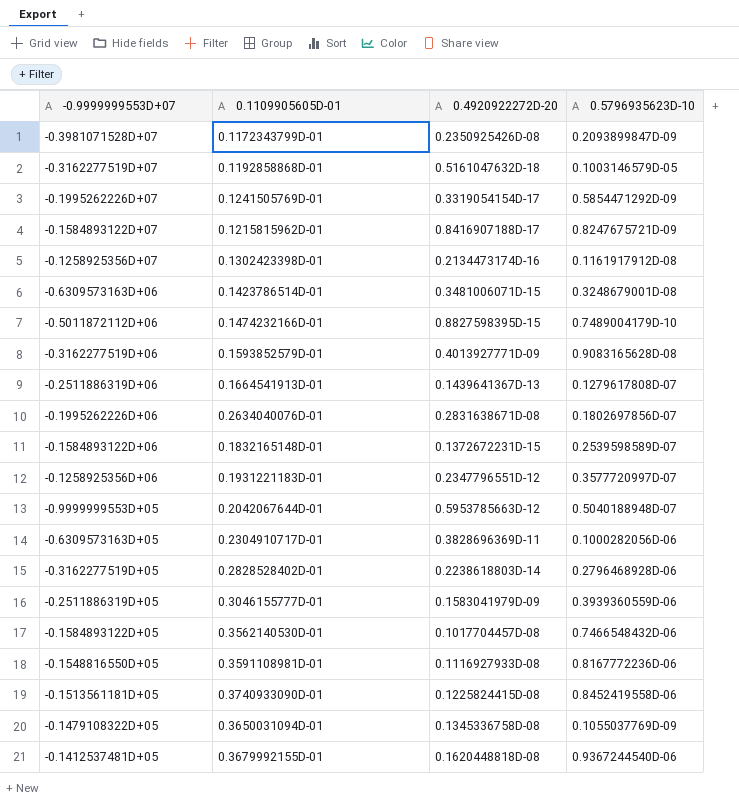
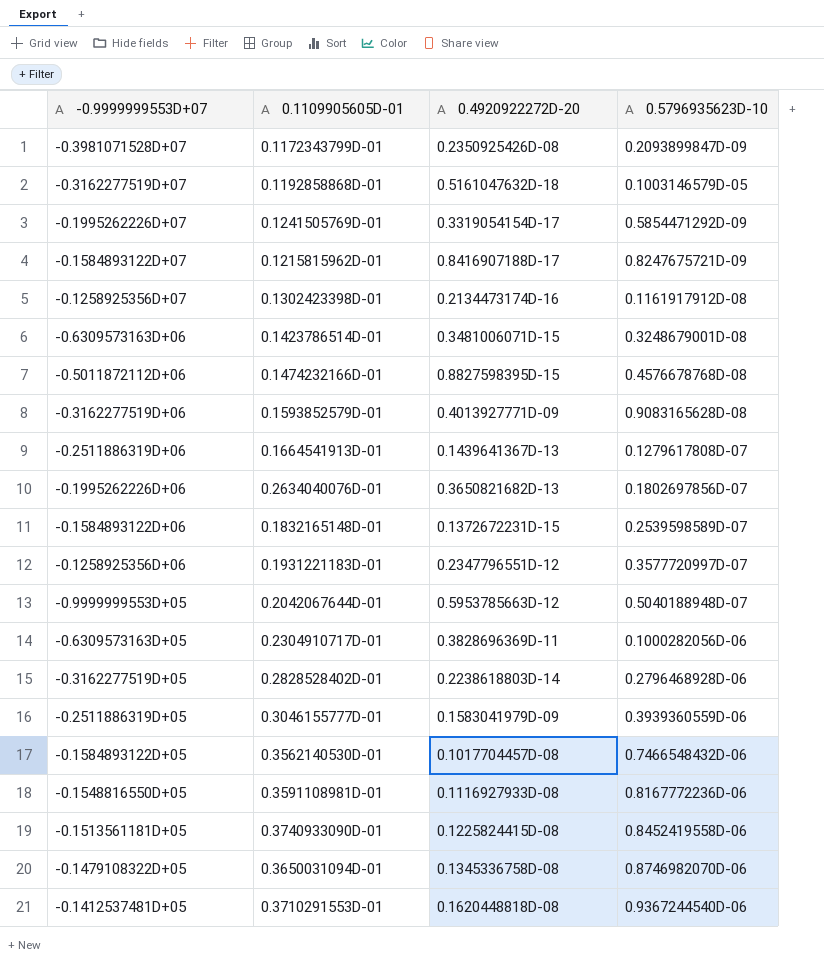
-0.5011872112D+06 | 0.5796935623D-10: 0.7489004179D-10 -> 0.4576678768D-08
-0.1995262226D+06 | 0.4920922272D-20: 0.2831638671D-08 -> 0.3650821682D-13
-0.1479108322D+05 | 0.5796935623D-10: 0.1055037769D-09 -> 0.8746982070D-06
-0.1412537481D+05 | 0.1109905605D-01: 0.3679992155D-01 -> 0.3710291553D-01

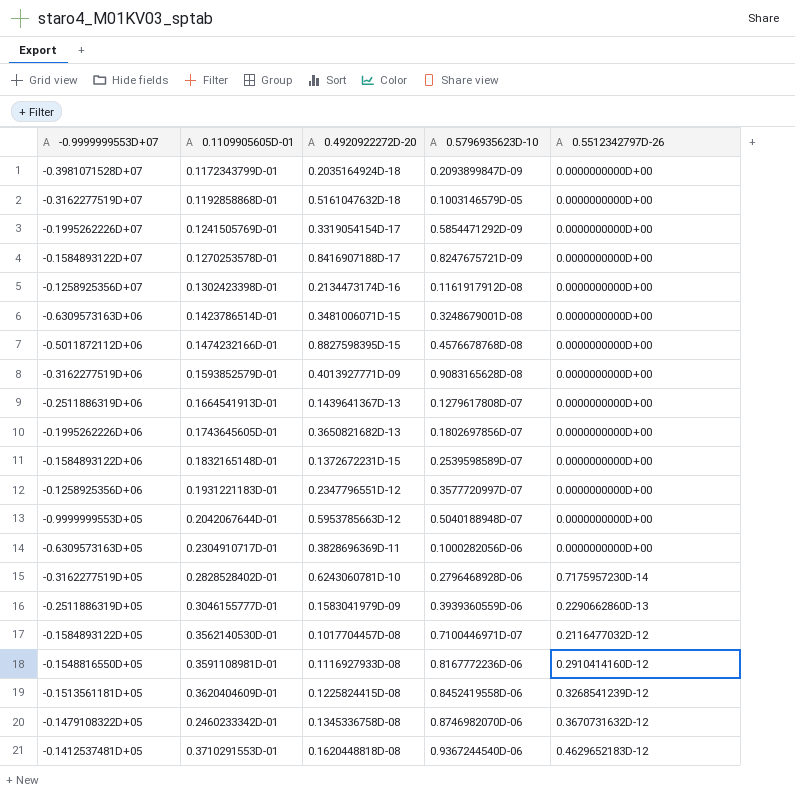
column 0.5512342797D-26 | position: none -> 5
-0.3981071528D+07 | 0.4920922272D-20: 0.2350925426D-08 -> 0.2035164924D-18
-0.1584893122D+07 | 0.1109905605D-01: 0.1215815962D-01 -> 0.1270253578D-01
-0.1995262226D+06 | 0.1109905605D-01: 0.2634040076D-01 -> 0.1743645605D-01
-0.3162277519D+05 | 0.4920922272D-20: 0.2238618803D-14 -> 0.6243060781D-10
-0.1584893122D+05 | 0.5796935623D-10: 0.7466548432D-06 -> 0.7100446971D-07
-0.1513561181D+05 | 0.1109905605D-01: 0.3740933090D-01 -> 0.3620404609D-01
-0.1479108322D+05 | 0.1109905605D-01: 0.3650031094D-01 -> 0.2460233342D-01

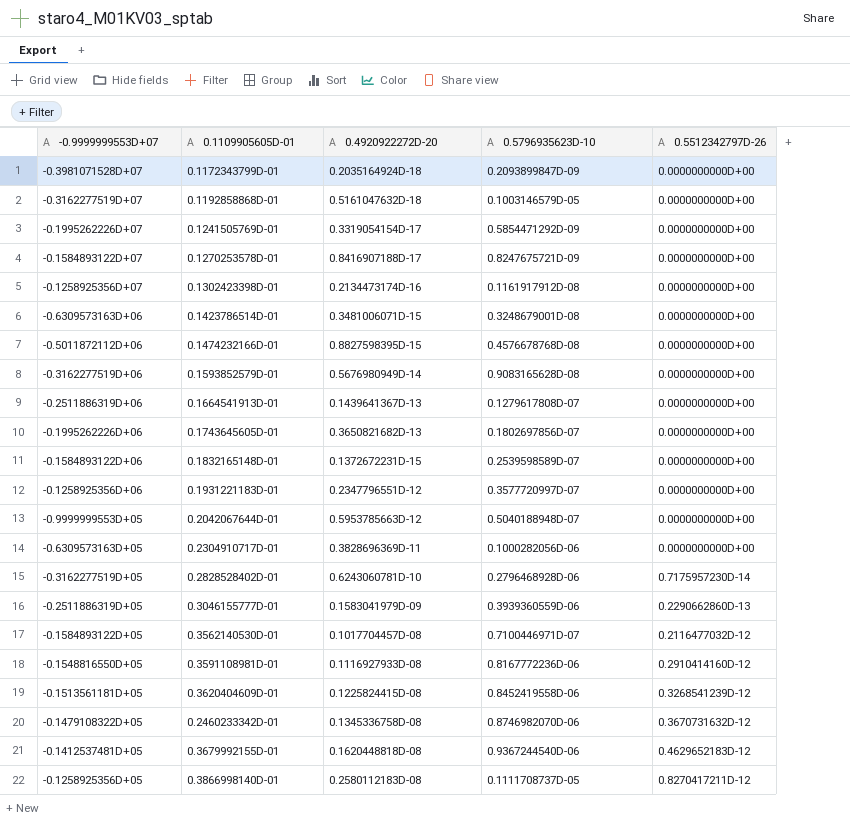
-0.3162277519D+06 | 0.4920922272D-20: 0.4013927771D-09 -> 0.5676980949D-14
-0.1412537481D+05 | 0.1109905605D-01: 0.3710291553D-01 -> 0.3679992155D-01
row -0.1258925356D+05: none -> 0.3866998140D-01 | 0.2580112183D-08 | 0.1111708737D-05 | 0.8270417211D-12

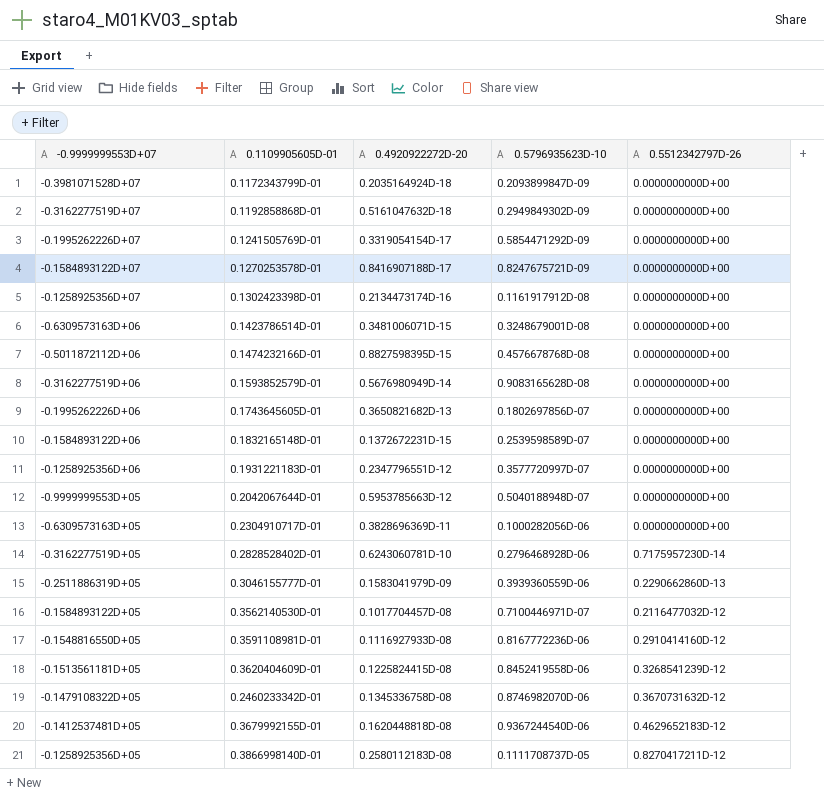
row -0.2511886319D+06: 0.1664541913D-01 | 0.1439641367D-13 | 0.1279617808D-07 | 0.0000000000D+00 -> none
-0.3162277519D+07 | 0.5796935623D-10: 0.1003146579D-05 -> 0.2949849302D-09

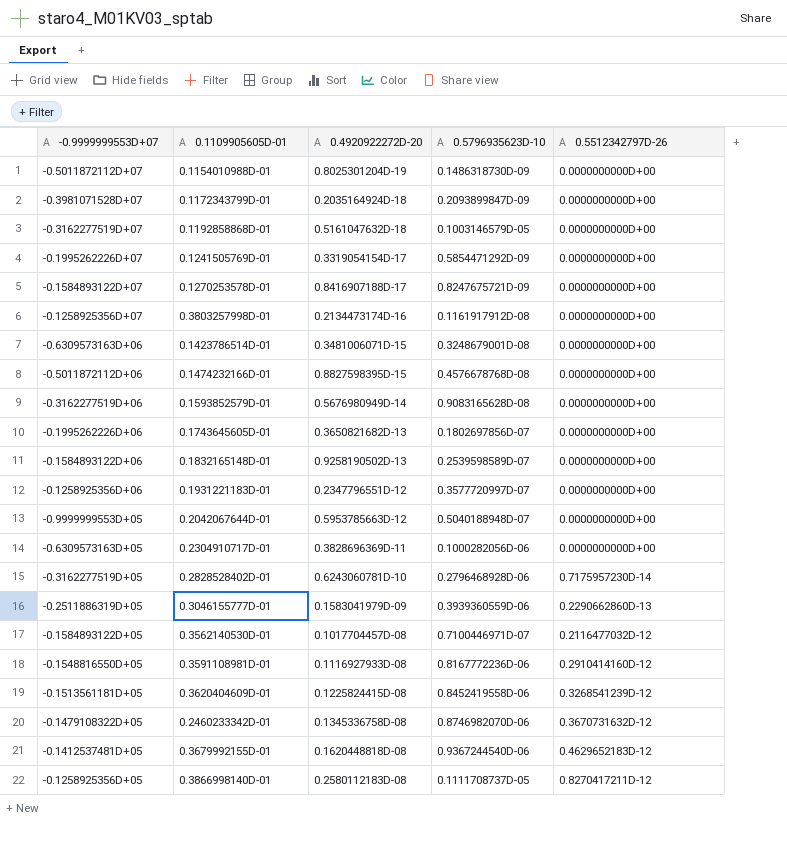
row -0.5011872112D+07: none -> 0.1154010988D-01 | 0.8025301204D-19 | 0.1486318730D-09 | 0.0000000000D+00
-0.3162277519D+07 | 0.5796935623D-10: 0.2949849302D-09 -> 0.1003146579D-05
-0.1258925356D+07 | 0.1109905605D-01: 0.1302423398D-01 -> 0.3803257998D-01
-0.1584893122D+06 | 0.4920922272D-20: 0.1372672231D-15 -> 0.9258190502D-13

